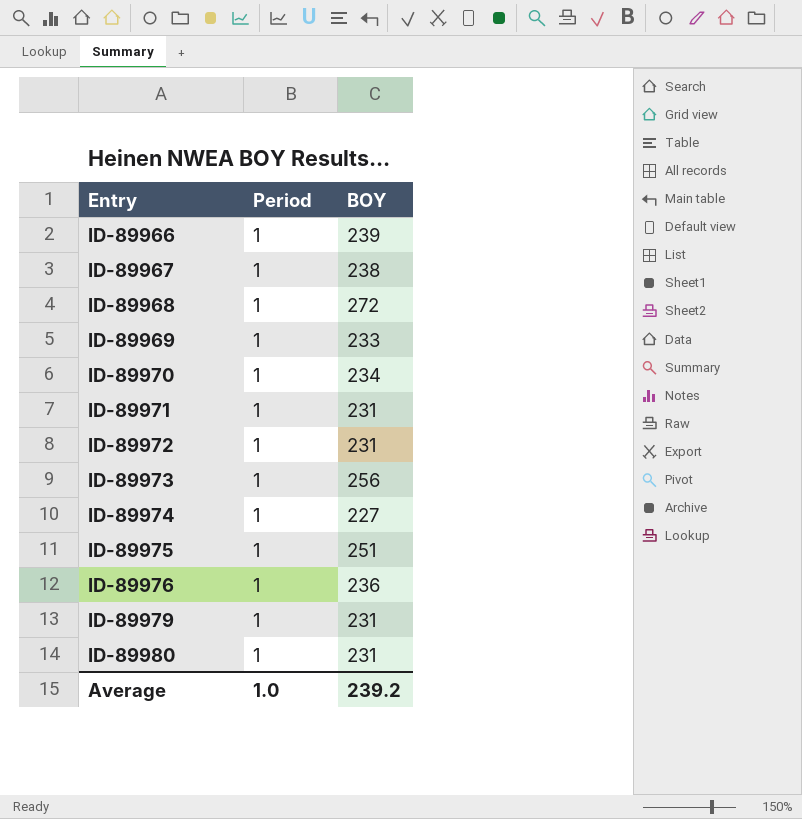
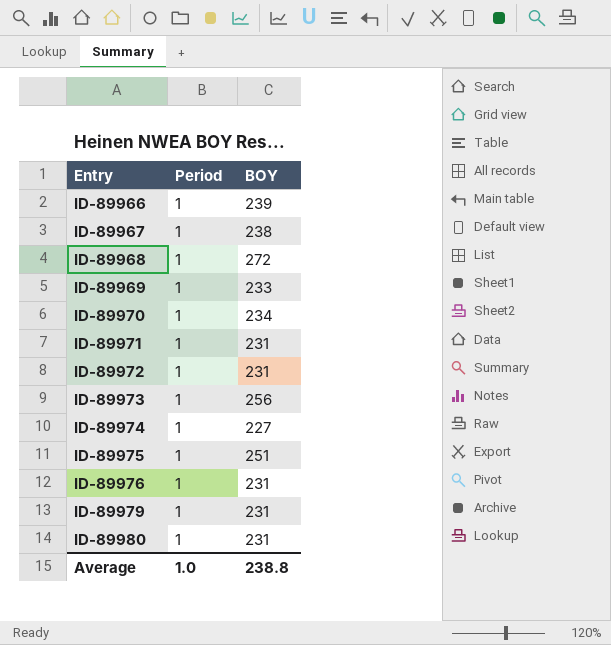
ID-89976 | BOY: 236 -> 231
Average | BOY: 239.2 -> 238.8

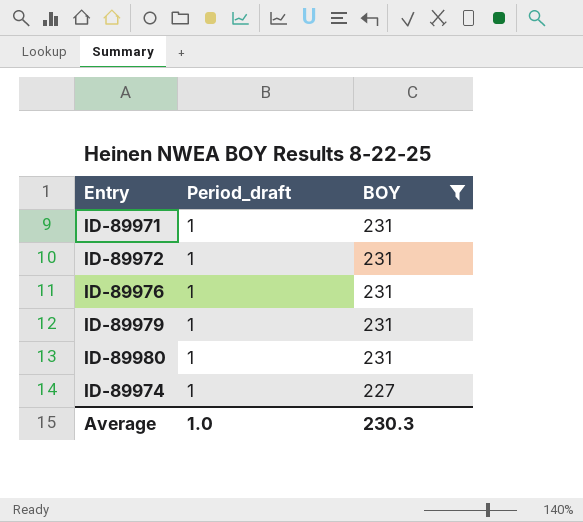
filter: none -> BOY <= 231
row order: Entry ascending -> BOY descending
column name: Period -> Period_draft
Average | BOY: 238.8 -> 230.3

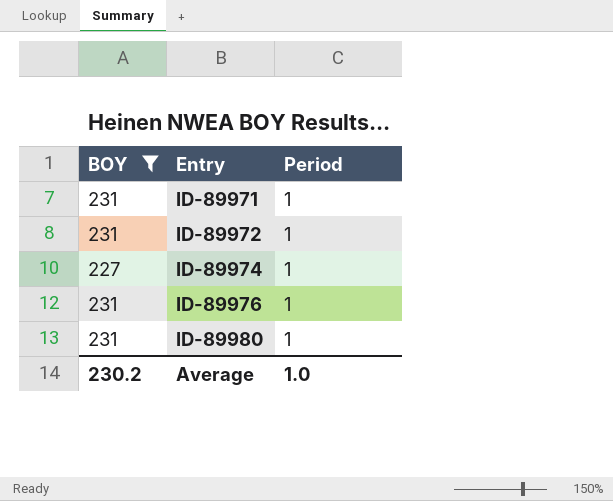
row order: BOY descending -> Entry ascending
column BOY | position: 3 -> 1
column name: Period_draft -> Period
row ID-89979: 1 | 231 -> none
Average | BOY: 230.3 -> 230.2

